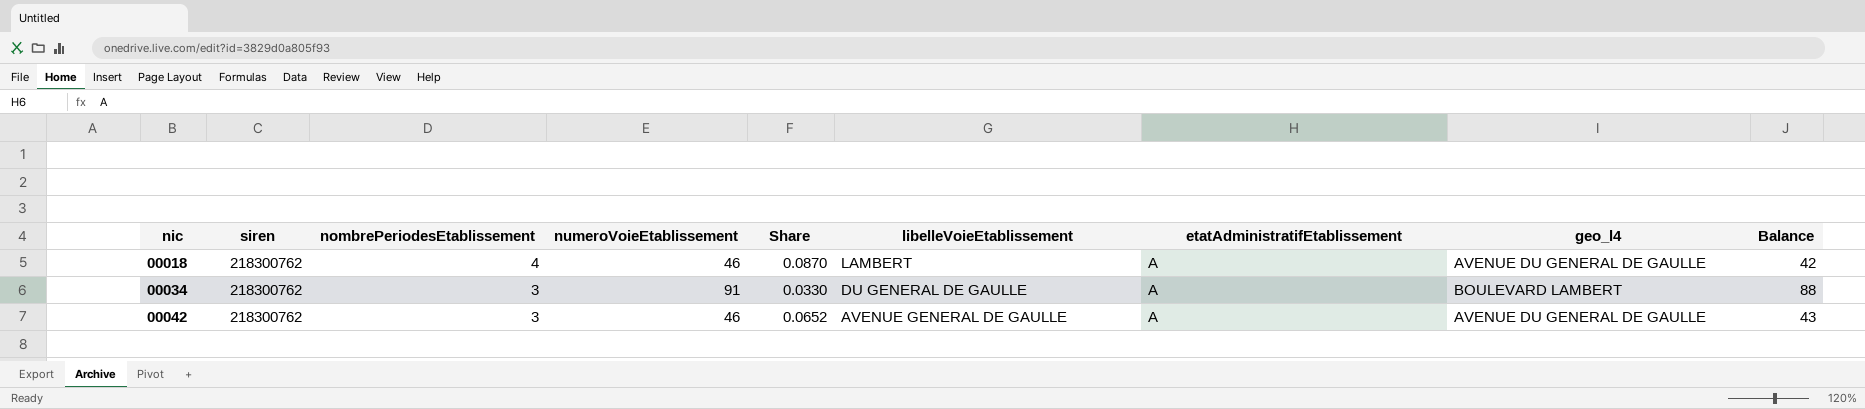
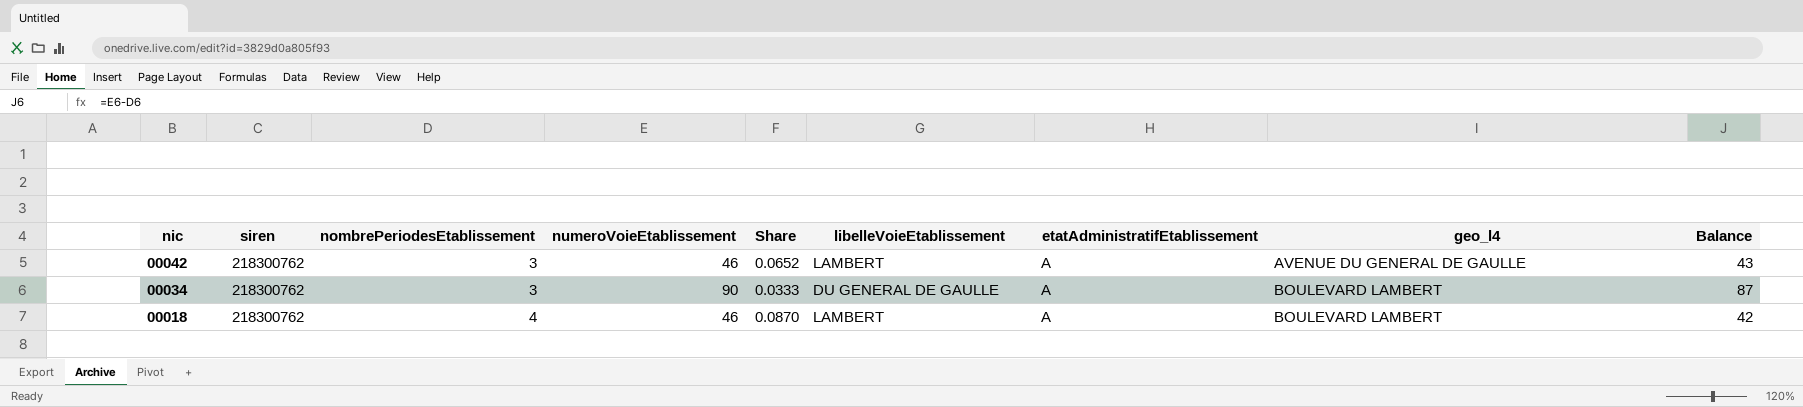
row order: nic ascending -> nic descending
00042 | libelleVoieEtablissement: AVENUE GENERAL DE GAULLE -> LAMBERT
00034 | numeroVoieEtablissement: 91 -> 90
00034 | Share: 0.0330 -> 0.0333
00034 | Balance: 88 -> 87
00018 | geo_l4: AVENUE DU GENERAL DE GAULLE -> BOULEVARD LAMBERT

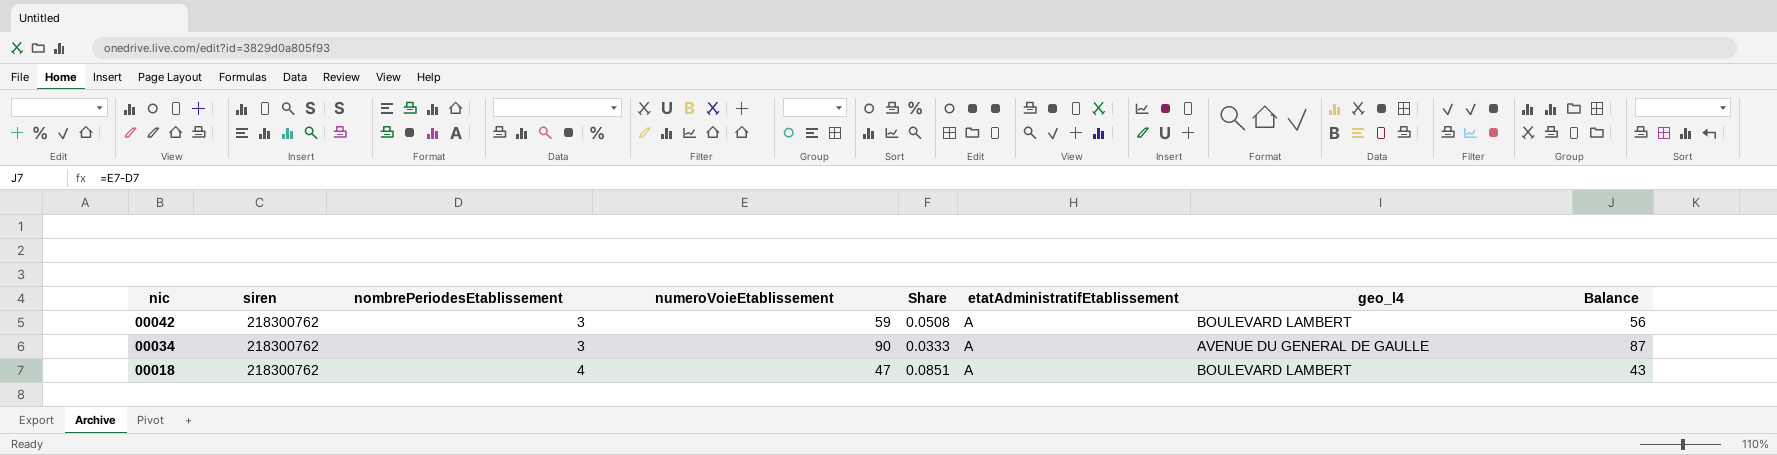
column libelleVoieEtablissement | position: 6 -> none
00042 | numeroVoieEtablissement: 46 -> 59
00042 | Share: 0.0652 -> 0.0508
00042 | geo_l4: AVENUE DU GENERAL DE GAULLE -> BOULEVARD LAMBERT
00042 | Balance: 43 -> 56
00034 | geo_l4: BOULEVARD LAMBERT -> AVENUE DU GENERAL DE GAULLE
00018 | numeroVoieEtablissement: 46 -> 47
00018 | Share: 0.0870 -> 0.0851
00018 | Balance: 42 -> 43

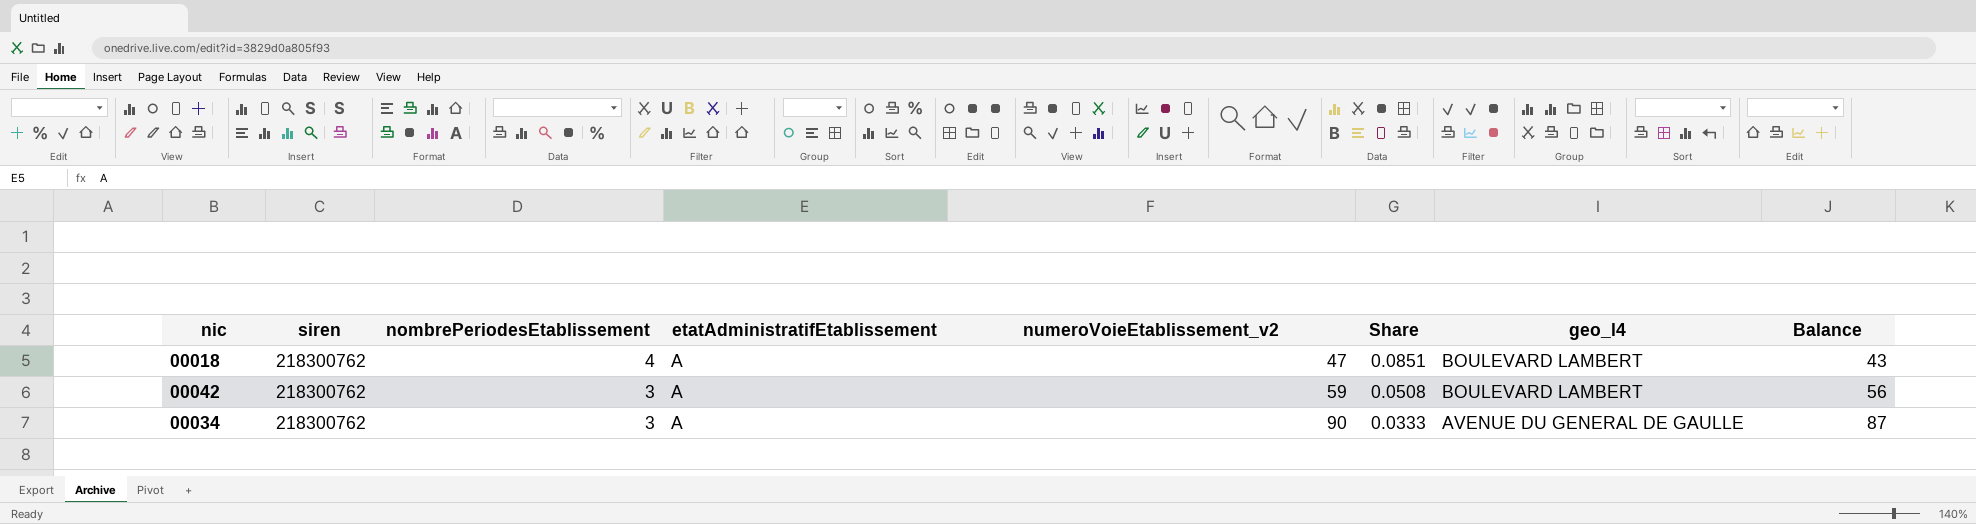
row order: nic descending -> nombrePeriodesEtablissement descending
column etatAdministratifEtablissement | position: 6 -> 4
column name: numeroVoieEtablissement -> numeroVoieEtablissement_v2

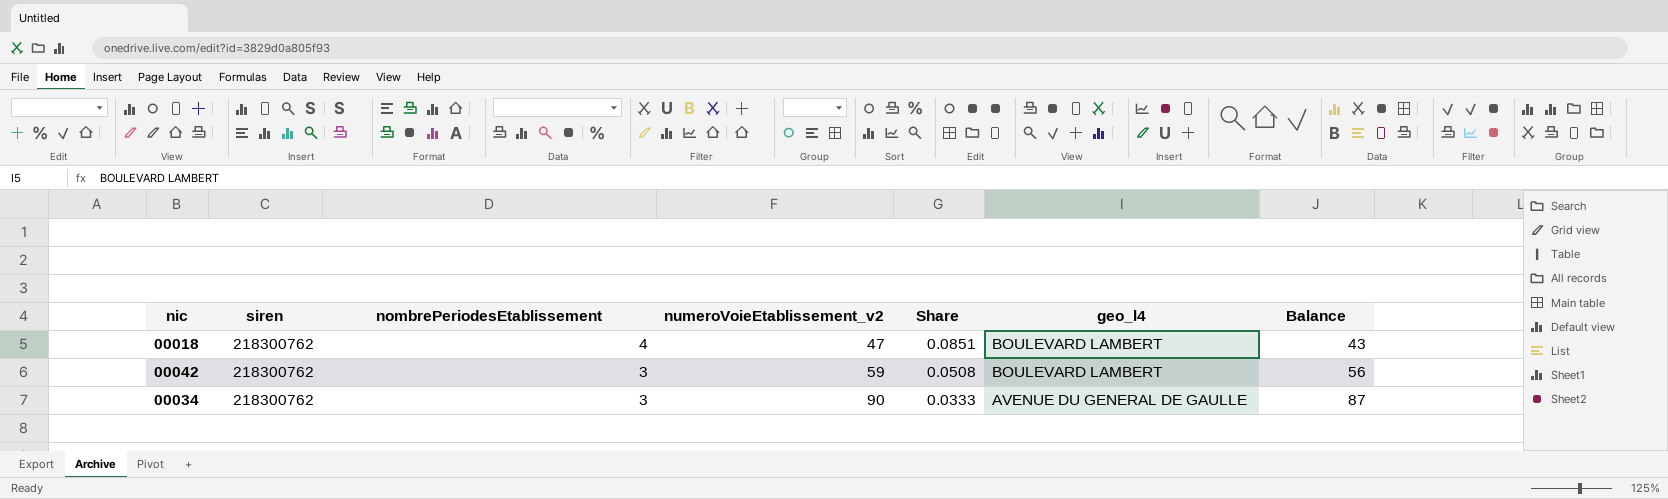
column etatAdministratifEtablissement | position: 4 -> none

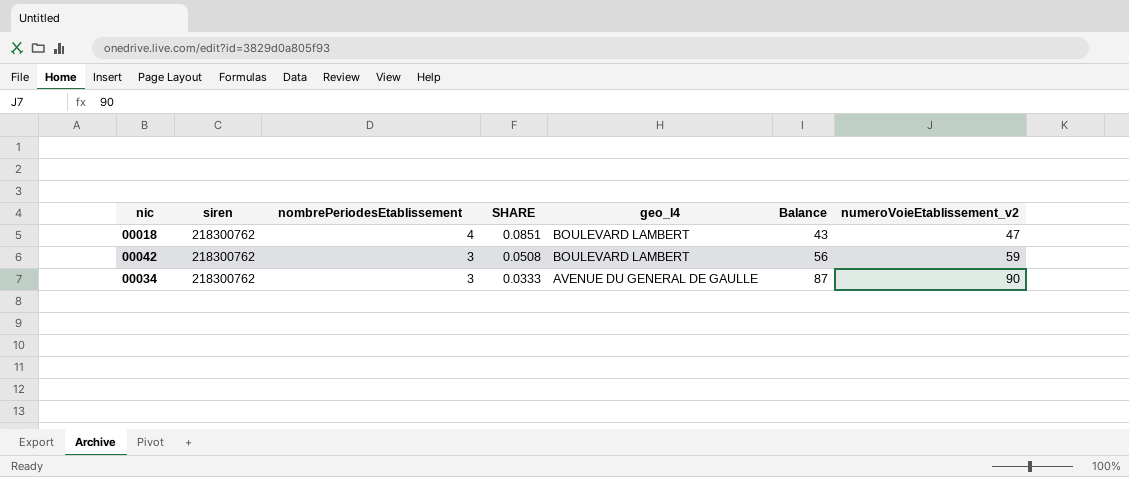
column name: Share -> SHARE
column numeroVoieEtablissement_v2 | position: 4 -> 7

